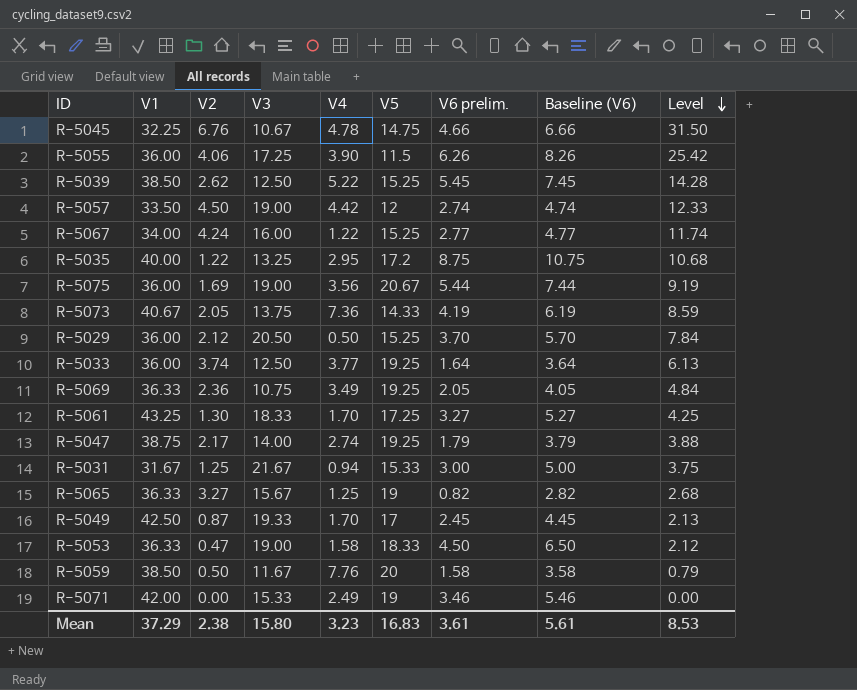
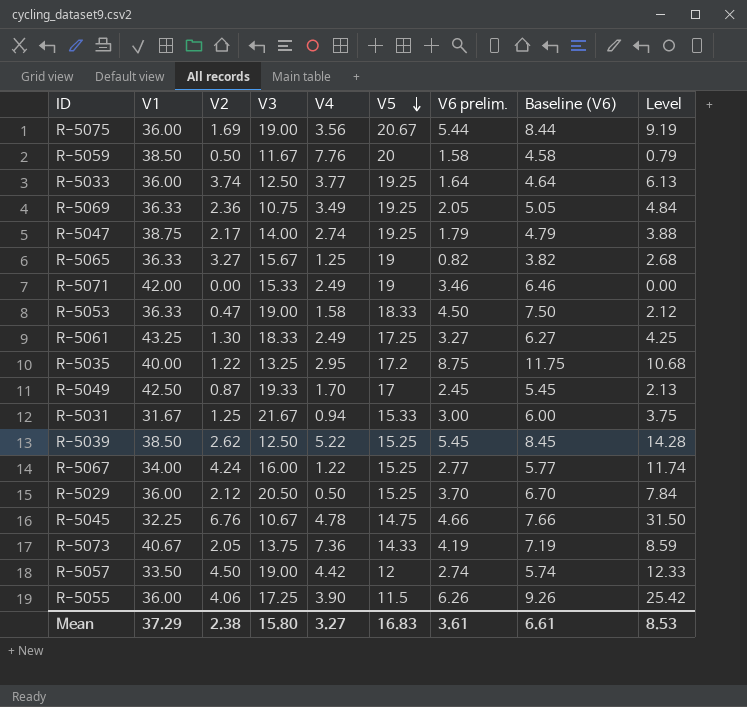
row order: Level descending -> V5 descending
column Baseline (V6) | formula: [V6 prelim.] + 2 -> [V6 prelim.] + 3
R-5061 | V4: 1.70 -> 2.49
Mean | V4: 3.23 -> 3.27
Mean | Baseline (V6): 5.61 -> 6.61

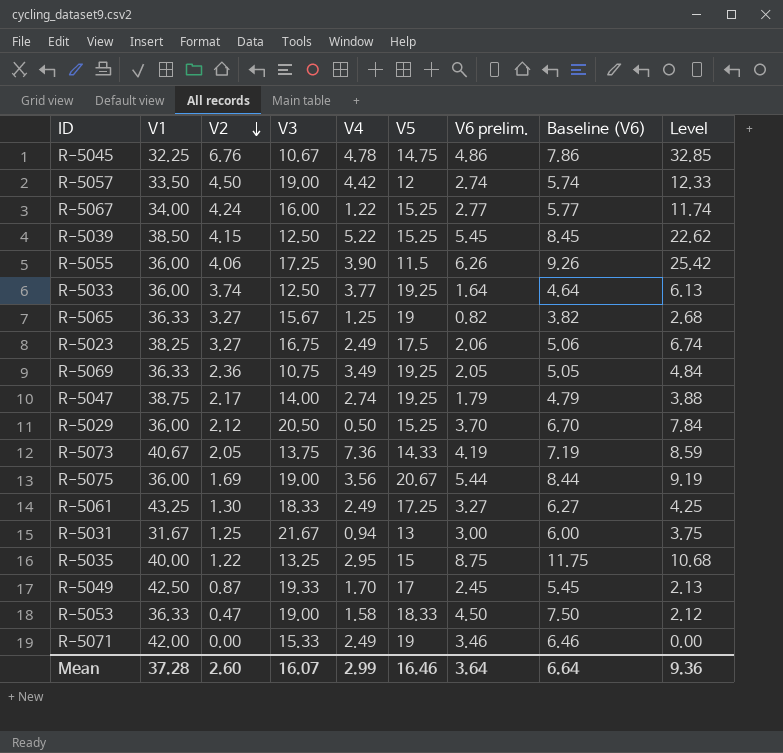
row order: V5 descending -> V2 descending
row R-5059: 38.50 | 0.50 | 11.67 | 7.76 | 20 | 1.58 | 4.58 | 0.79 -> none
R-5045 | V6 prelim.: 4.66 -> 4.86
R-5045 | Baseline (V6): 7.66 -> 7.86
R-5045 | Level: 31.50 -> 32.85
R-5039 | V2: 2.62 -> 4.15
R-5039 | Level: 14.28 -> 22.62
row R-5023: none -> 38.25 | 3.27 | 16.75 | 2.49 | 17.5 | 2.06 | 5.06 | 6.74
R-5031 | V5: 15.33 -> 13
R-5035 | V5: 17.2 -> 15
Mean | V1: 37.29 -> 37.28
Mean | V2: 2.38 -> 2.60
Mean | V3: 15.80 -> 16.07
Mean | V4: 3.27 -> 2.99
Mean | V5: 16.83 -> 16.46
Mean | V6 prelim.: 3.61 -> 3.64
Mean | Baseline (V6): 6.61 -> 6.64
Mean | Level: 8.53 -> 9.36

